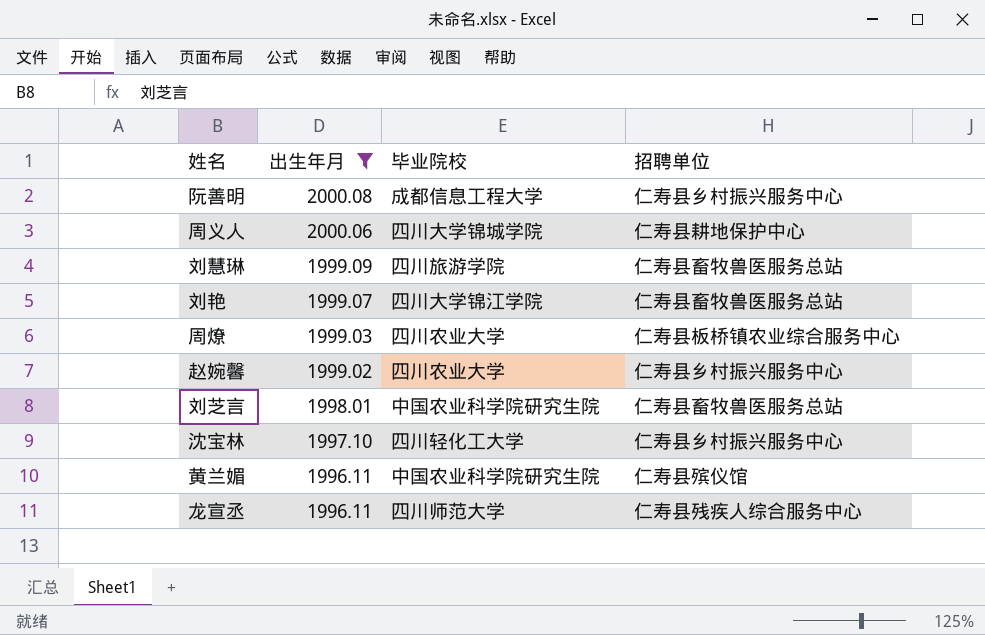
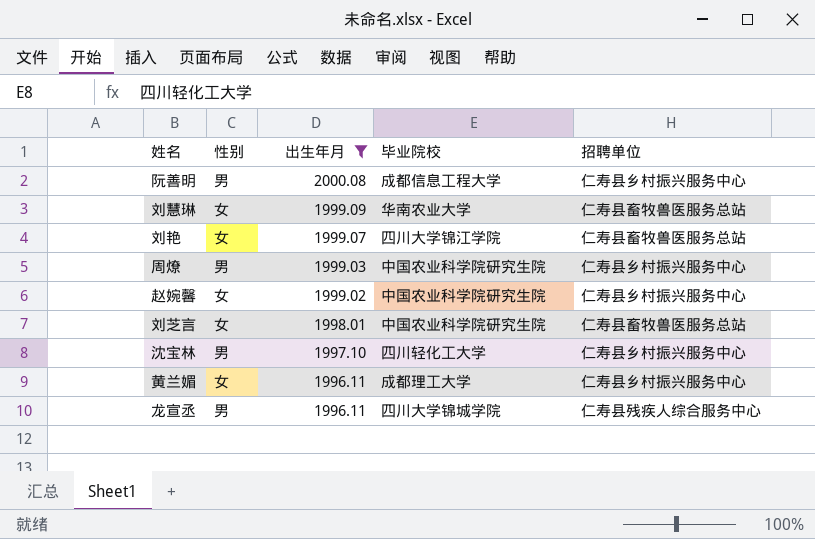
column 性别 | position: none -> 2
row 周义人: 2000.06 | 四川大学锦城学院 | 仁寿县耕地保护中心 -> none
刘慧琳 | 毕业院校: 四川旅游学院 -> 华南农业大学
周燎 | 毕业院校: 四川农业大学 -> 中国农业科学院研究生院
周燎 | 招聘单位: 仁寿县板桥镇农业综合服务中心 -> 仁寿县乡村振兴服务中心
赵婉馨 | 毕业院校: 四川农业大学 -> 中国农业科学院研究生院
黄兰媚 | 毕业院校: 中国农业科学院研究生院 -> 成都理工大学
黄兰媚 | 招聘单位: 仁寿县殡仪馆 -> 仁寿县乡村振兴服务中心
龙宣丞 | 毕业院校: 四川师范大学 -> 四川大学锦城学院

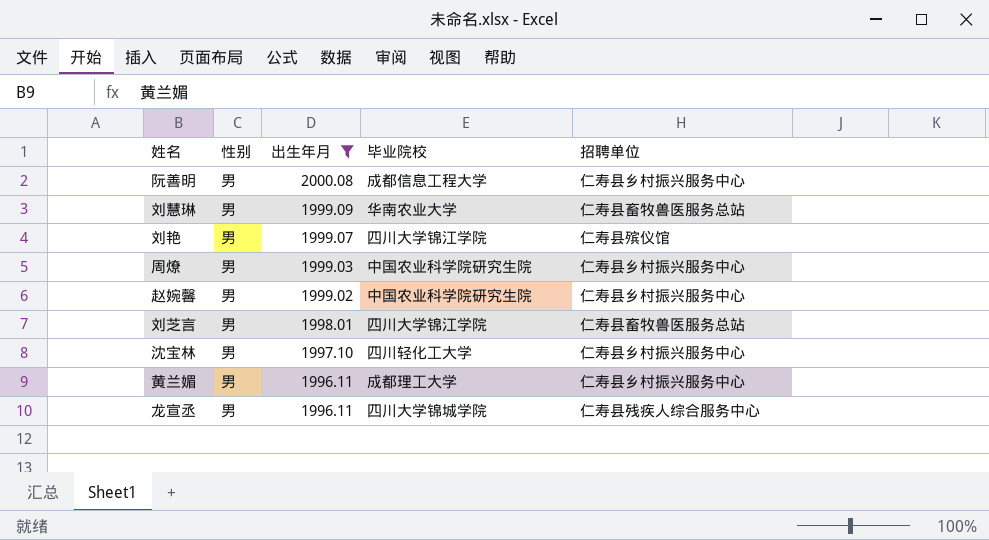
刘慧琳 | 性别: 女 -> 男
刘艳 | 性别: 女 -> 男
刘艳 | 招聘单位: 仁寿县畜牧兽医服务总站 -> 仁寿县殡仪馆
赵婉馨 | 性别: 女 -> 男
刘芝言 | 性别: 女 -> 男
刘芝言 | 毕业院校: 中国农业科学院研究生院 -> 四川大学锦江学院
黄兰媚 | 性别: 女 -> 男

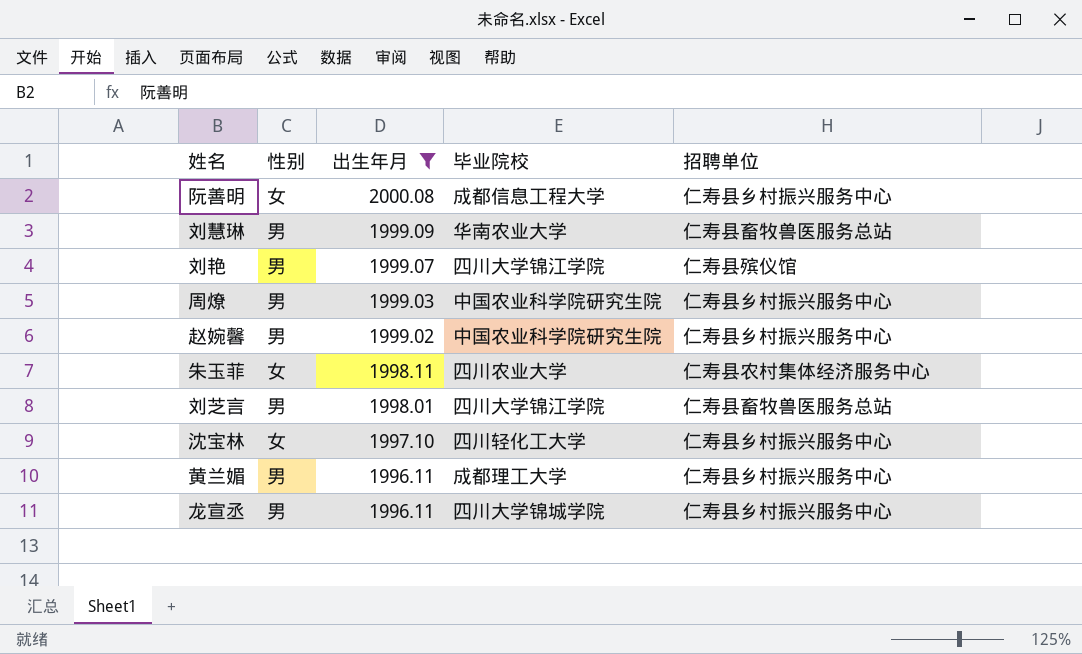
阮善明 | 性别: 男 -> 女
row 朱玉菲: none -> 女 | 1998.11 | 四川农业大学 | 仁寿县农村集体经济服务中心
沈宝林 | 性别: 男 -> 女
龙宣丞 | 招聘单位: 仁寿县残疾人综合服务中心 -> 仁寿县乡村振兴服务中心

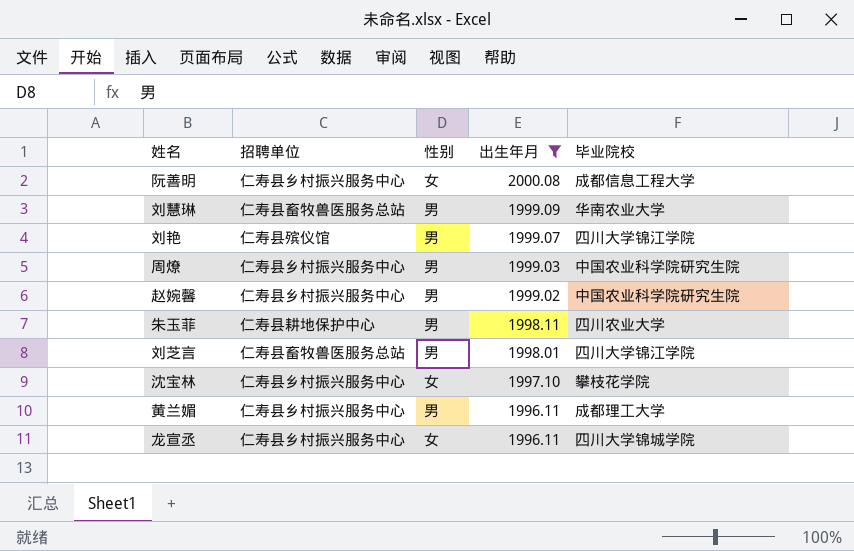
column 招聘单位 | position: 5 -> 2
朱玉菲 | 招聘单位: 仁寿县农村集体经济服务中心 -> 仁寿县耕地保护中心
朱玉菲 | 性别: 女 -> 男
沈宝林 | 毕业院校: 四川轻化工大学 -> 攀枝花学院
龙宣丞 | 性别: 男 -> 女

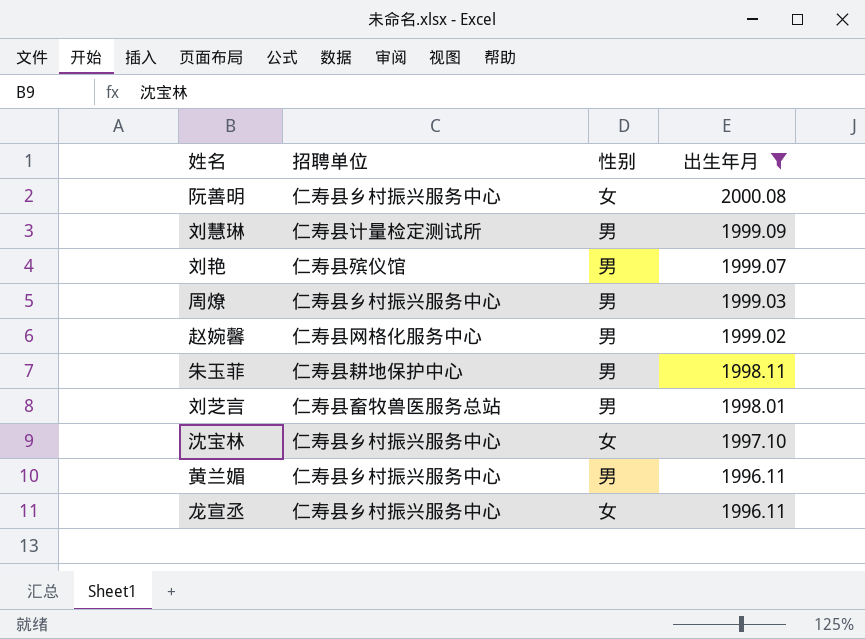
column 毕业院校 | position: 5 -> none
刘慧琳 | 招聘单位: 仁寿县畜牧兽医服务总站 -> 仁寿县计量检定测试所
赵婉馨 | 招聘单位: 仁寿县乡村振兴服务中心 -> 仁寿县网格化服务中心

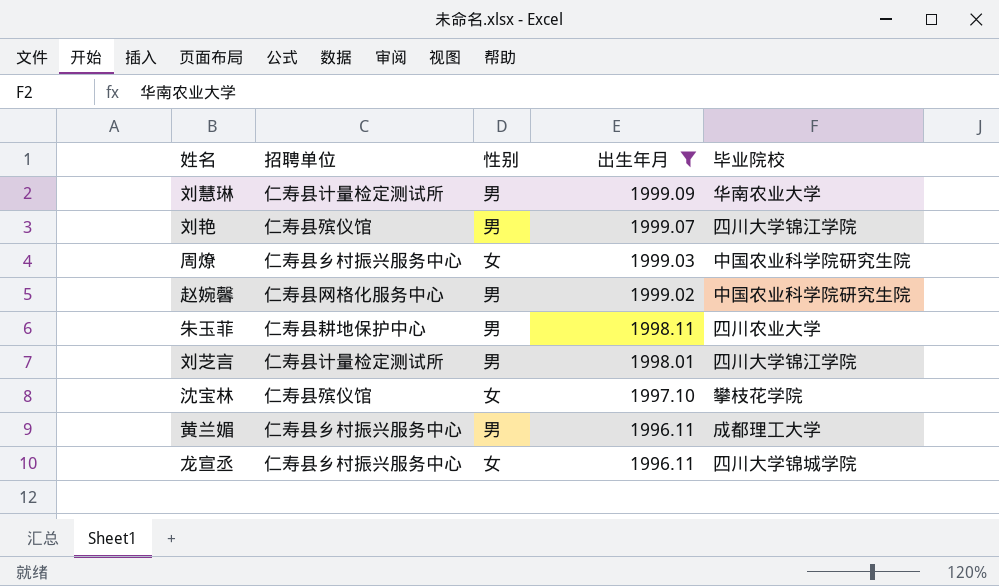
column 毕业院校 | position: none -> 5
row 阮善明: 仁寿县乡村振兴服务中心 | 女 | 2000.08 -> none
周燎 | 性别: 男 -> 女
刘芝言 | 招聘单位: 仁寿县畜牧兽医服务总站 -> 仁寿县计量检定测试所
沈宝林 | 招聘单位: 仁寿县乡村振兴服务中心 -> 仁寿县殡仪馆

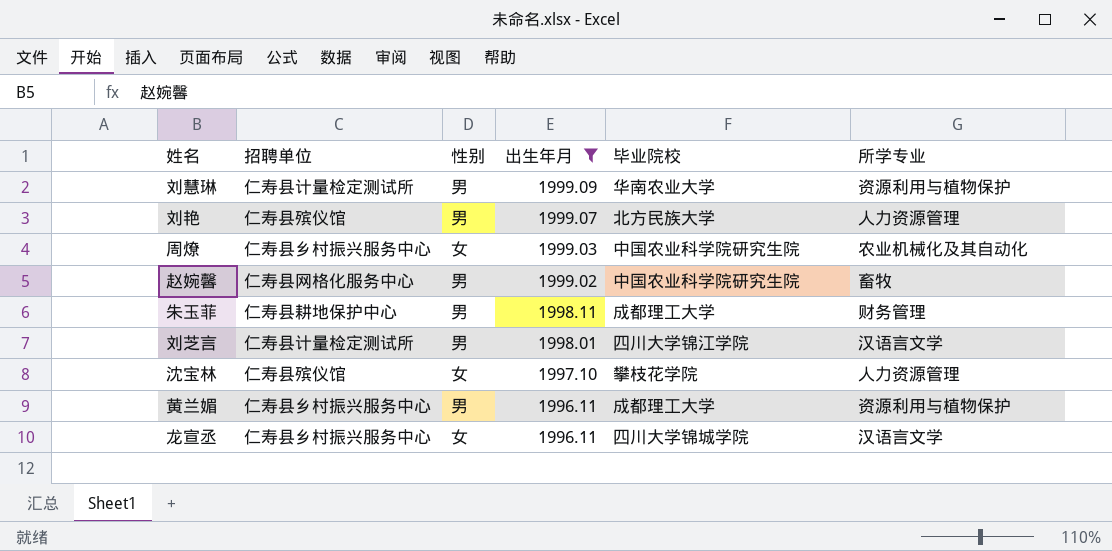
column 所学专业 | position: none -> 6
刘艳 | 毕业院校: 四川大学锦江学院 -> 北方民族大学
朱玉菲 | 毕业院校: 四川农业大学 -> 成都理工大学

